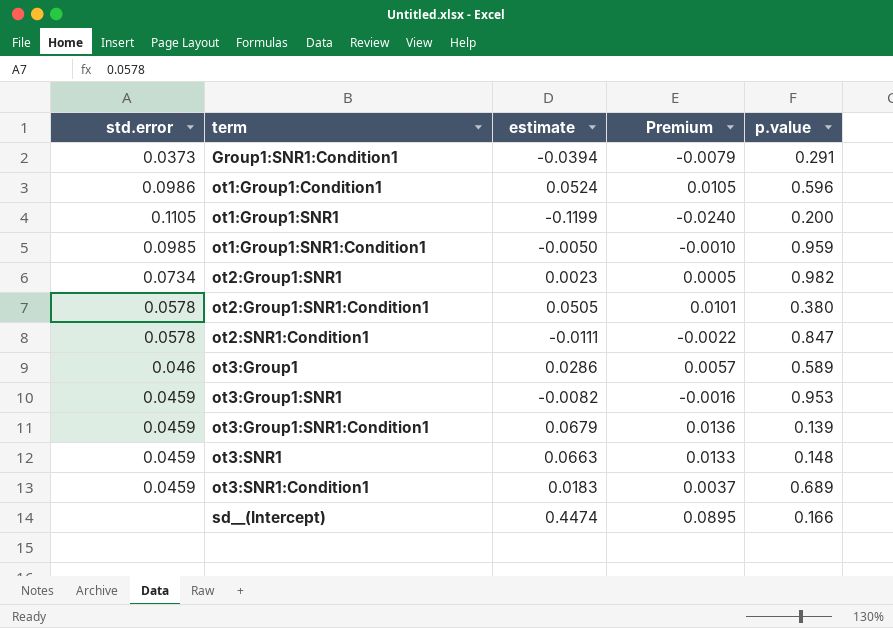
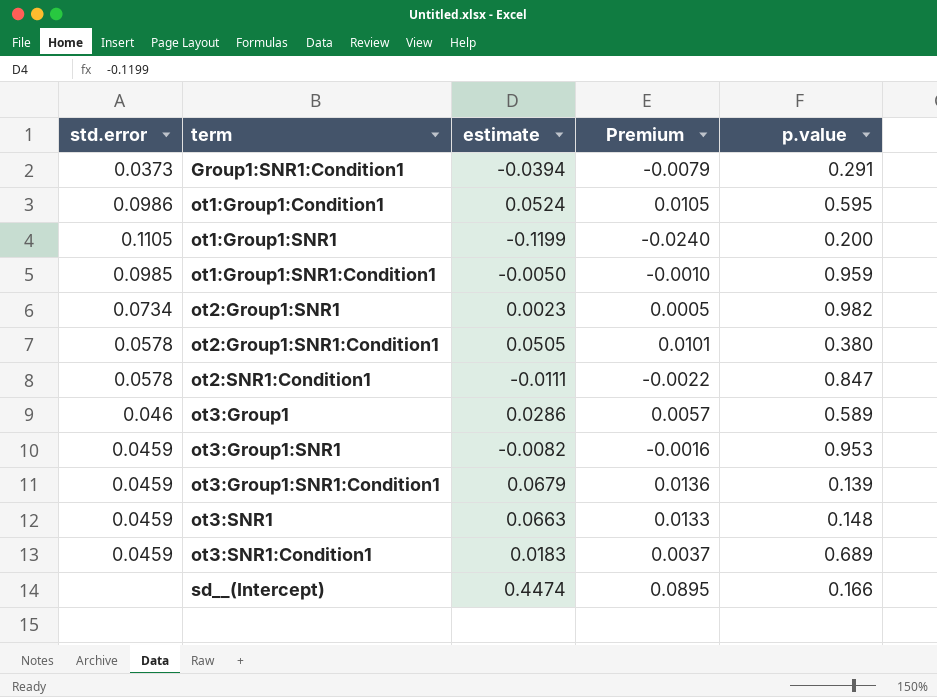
ot1:Group1:Condition1 | p.value: 0.596 -> 0.595

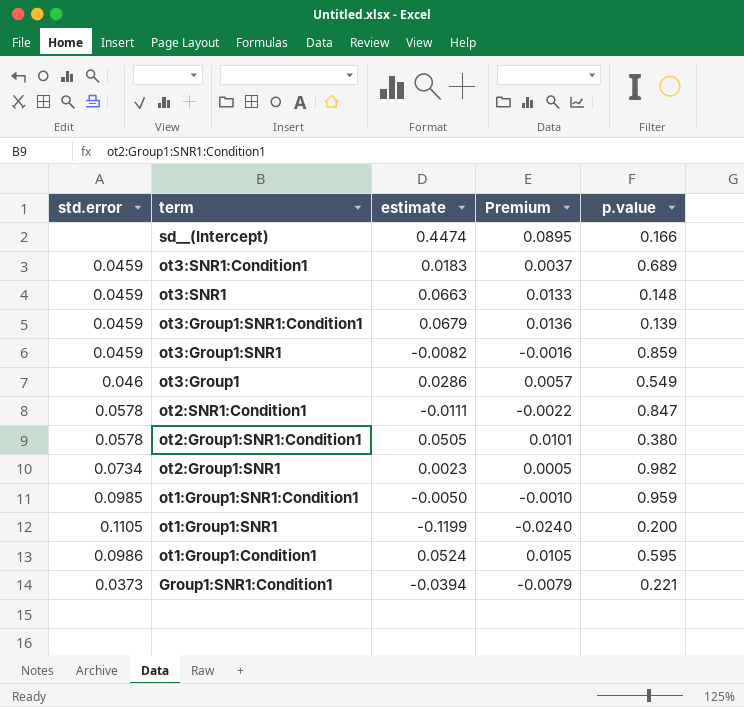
row order: term ascending -> term descending
ot3:Group1:SNR1 | p.value: 0.953 -> 0.859
ot3:Group1 | p.value: 0.589 -> 0.549
Group1:SNR1:Condition1 | p.value: 0.291 -> 0.221

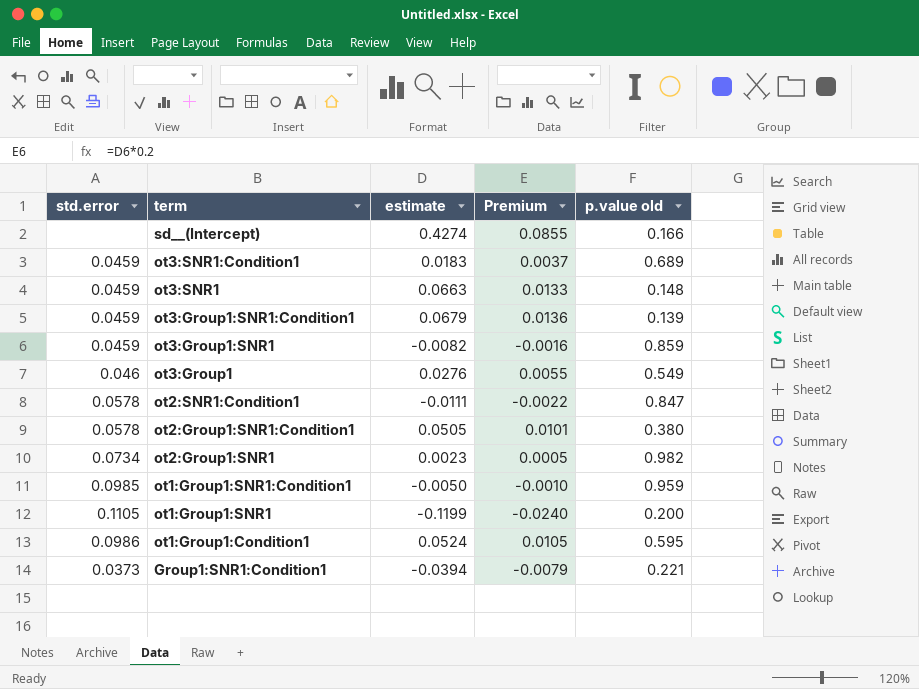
column name: p.value -> p.value old
sd__(Intercept) | estimate: 0.4474 -> 0.4274
sd__(Intercept) | Premium: 0.0895 -> 0.0855
ot3:Group1 | estimate: 0.0286 -> 0.0276
ot3:Group1 | Premium: 0.0057 -> 0.0055

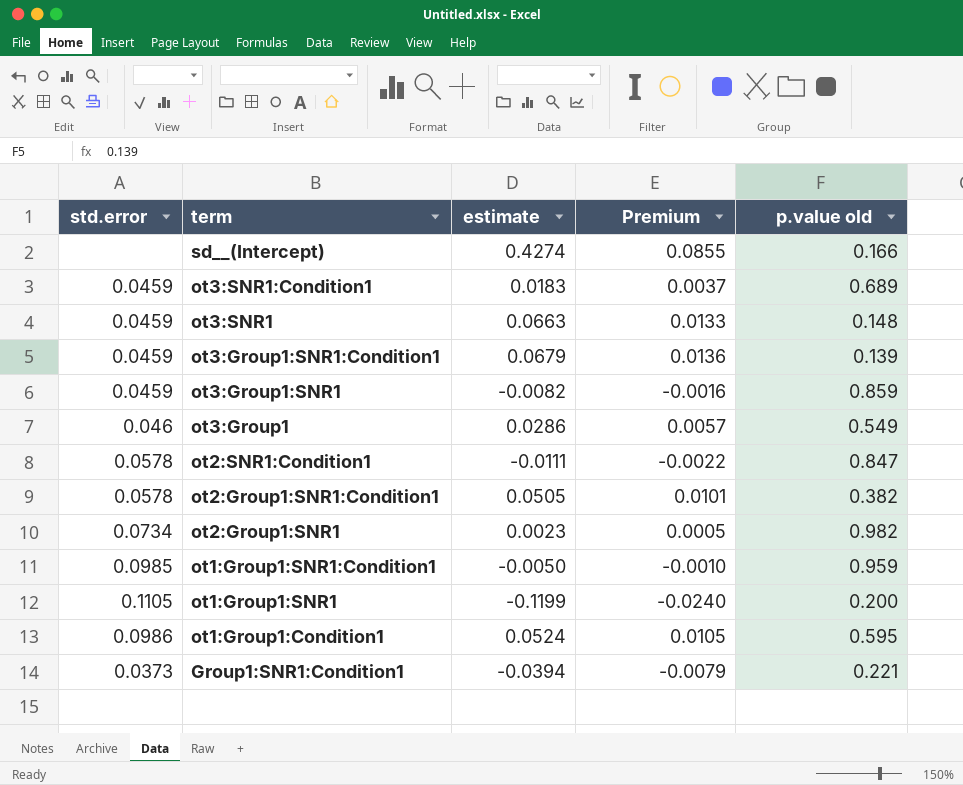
ot3:Group1 | estimate: 0.0276 -> 0.0286
ot3:Group1 | Premium: 0.0055 -> 0.0057
ot2:Group1:SNR1:Condition1 | p.value old: 0.380 -> 0.382

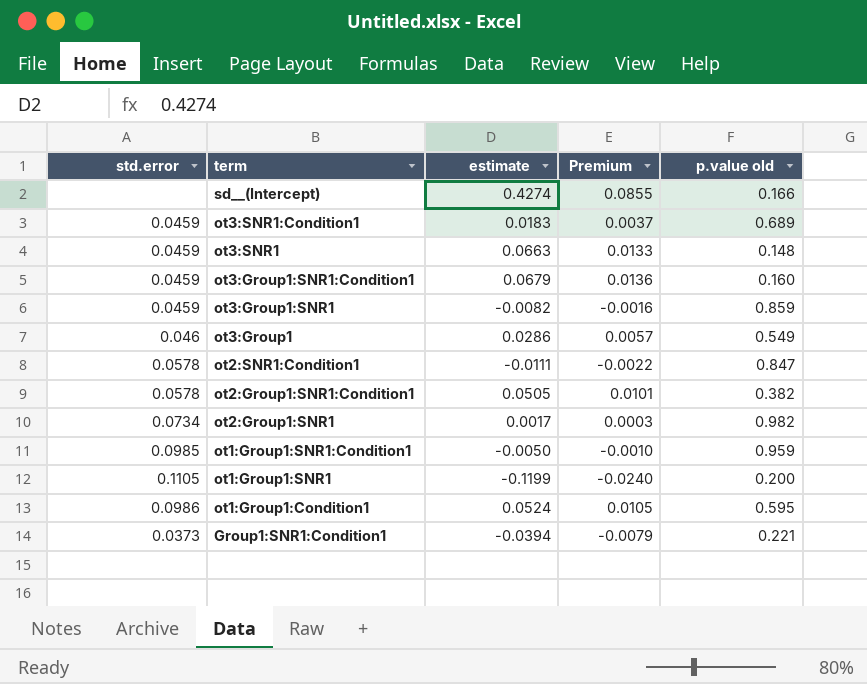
ot3:Group1:SNR1:Condition1 | p.value old: 0.139 -> 0.160
ot2:Group1:SNR1 | estimate: 0.0023 -> 0.0017
ot2:Group1:SNR1 | Premium: 0.0005 -> 0.0003

